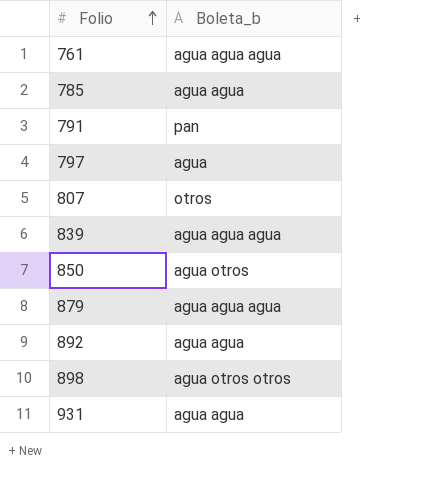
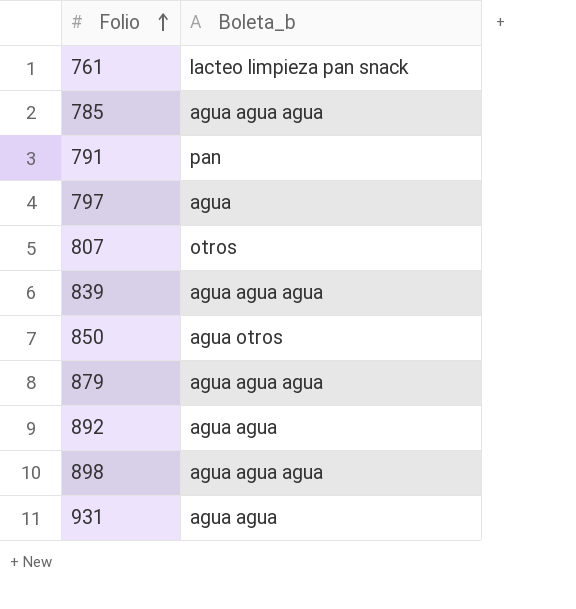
761 | Boleta_b: agua agua agua -> lacteo limpieza pan snack
785 | Boleta_b: agua agua -> agua agua agua
898 | Boleta_b: agua otros otros -> agua agua agua

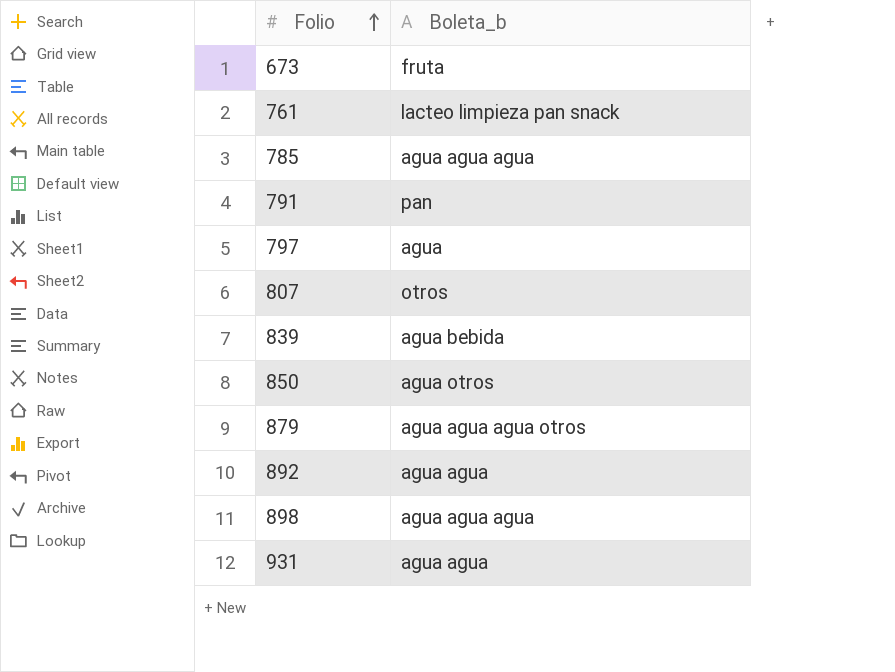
row 673: none -> fruta
839 | Boleta_b: agua agua agua -> agua bebida
879 | Boleta_b: agua agua agua -> agua agua agua otros

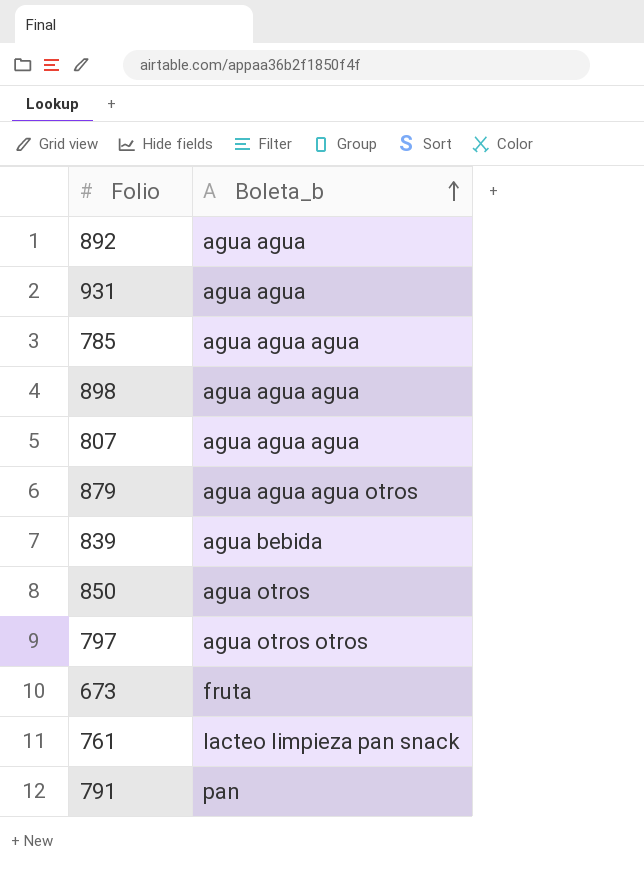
row order: Folio ascending -> Boleta_b ascending
807 | Boleta_b: otros -> agua agua agua
797 | Boleta_b: agua -> agua otros otros

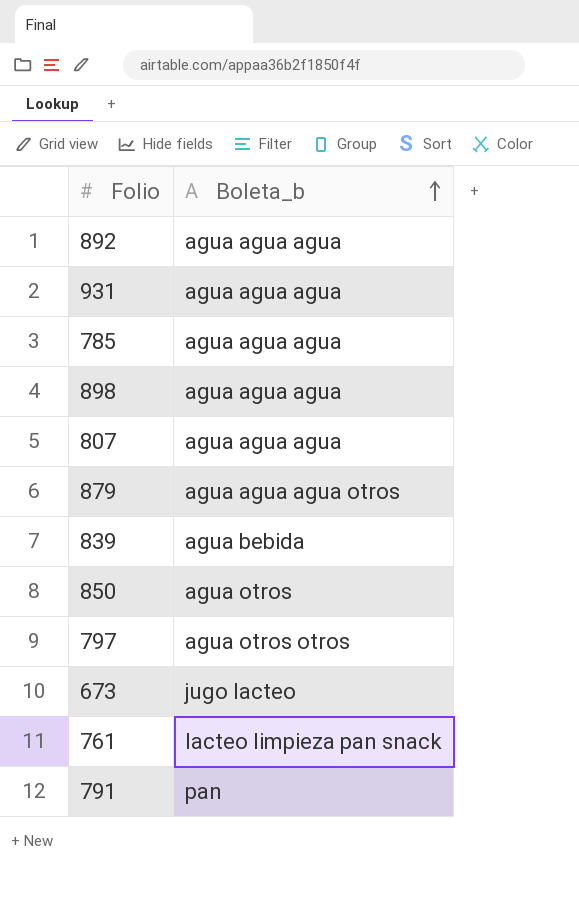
892 | Boleta_b: agua agua -> agua agua agua
931 | Boleta_b: agua agua -> agua agua agua
673 | Boleta_b: fruta -> jugo lacteo

